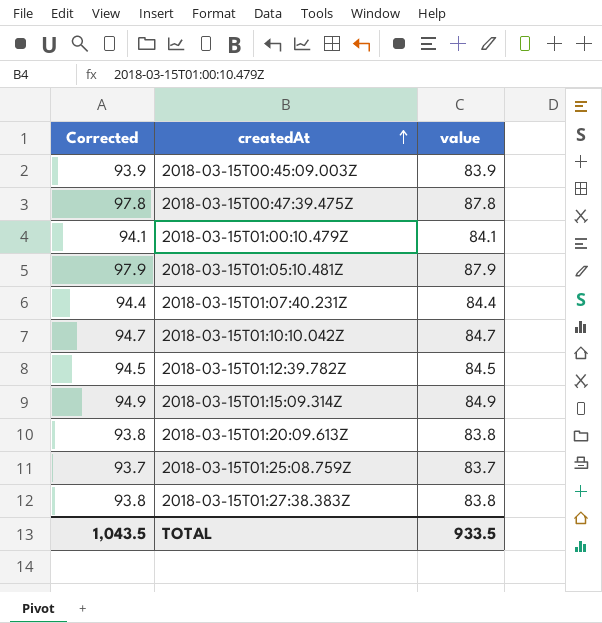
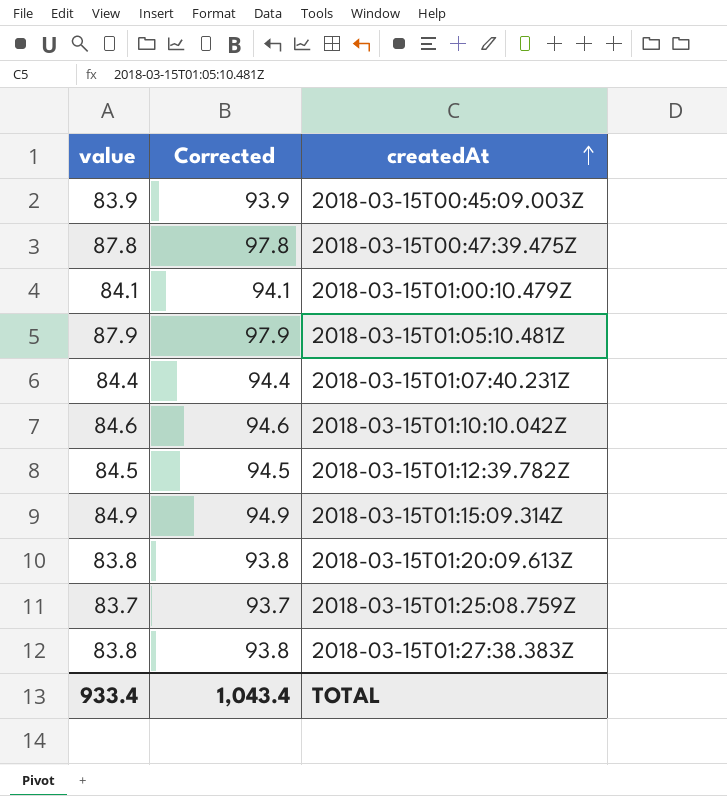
column value | position: 3 -> 1
2018-03-15T01:10:10.042Z | value: 84.7 -> 84.6
2018-03-15T01:10:10.042Z | Corrected: 94.7 -> 94.6
TOTAL | value: 933.5 -> 933.4
TOTAL | Corrected: 1,043.5 -> 1,043.4

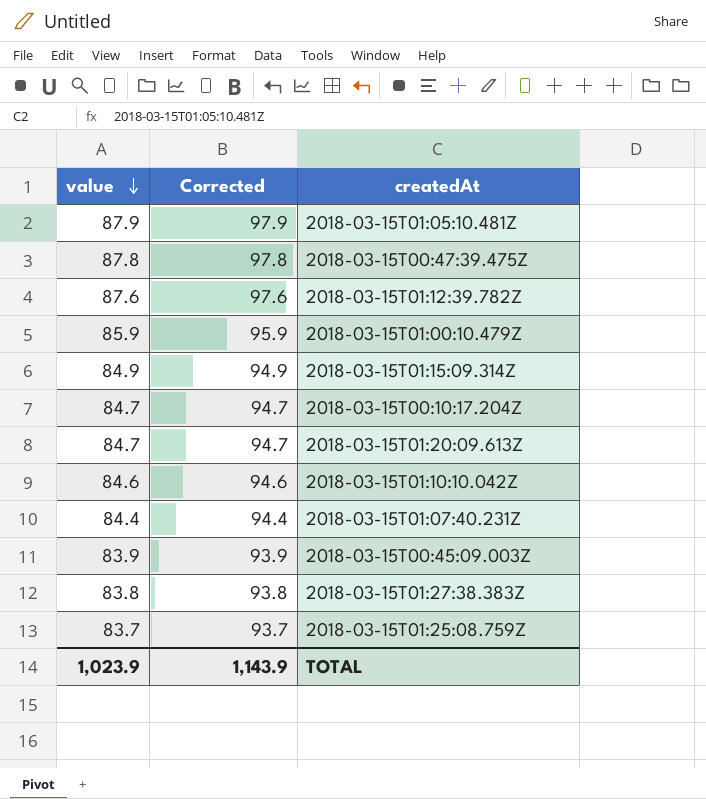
row order: createdAt ascending -> value descending
2018-03-15T01:12:39.782Z | value: 84.5 -> 87.6
2018-03-15T01:12:39.782Z | Corrected: 94.5 -> 97.6
2018-03-15T01:00:10.479Z | value: 84.1 -> 85.9
2018-03-15T01:00:10.479Z | Corrected: 94.1 -> 95.9
row 2018-03-15T00:10:17.204Z: none -> 84.7 | 94.7
2018-03-15T01:20:09.613Z | value: 83.8 -> 84.7
2018-03-15T01:20:09.613Z | Corrected: 93.8 -> 94.7
TOTAL | value: 933.4 -> 1,023.9
TOTAL | Corrected: 1,043.4 -> 1,143.9

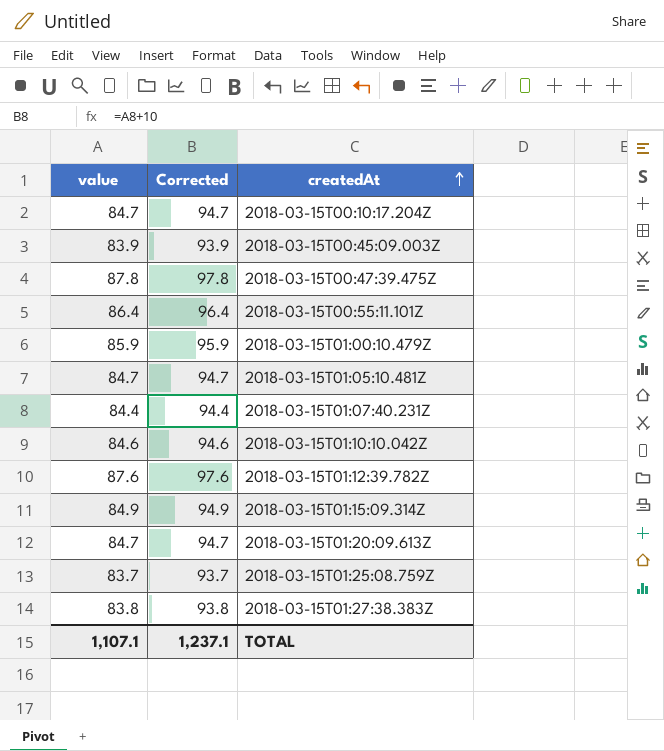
row order: value descending -> createdAt ascending
row 2018-03-15T00:55:11.101Z: none -> 86.4 | 96.4
2018-03-15T01:05:10.481Z | value: 87.9 -> 84.7
2018-03-15T01:05:10.481Z | Corrected: 97.9 -> 94.7
TOTAL | value: 1,023.9 -> 1,107.1
TOTAL | Corrected: 1,143.9 -> 1,237.1

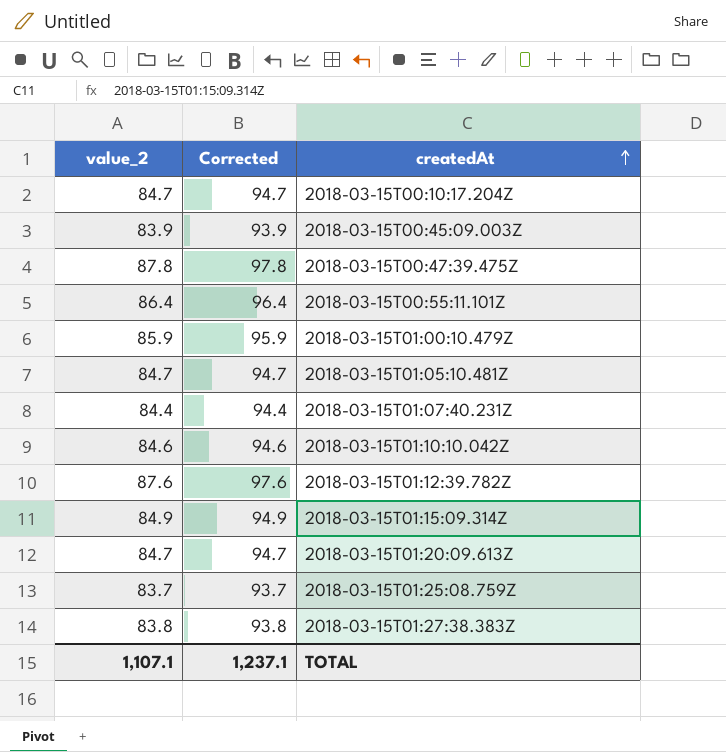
column name: value -> value_2

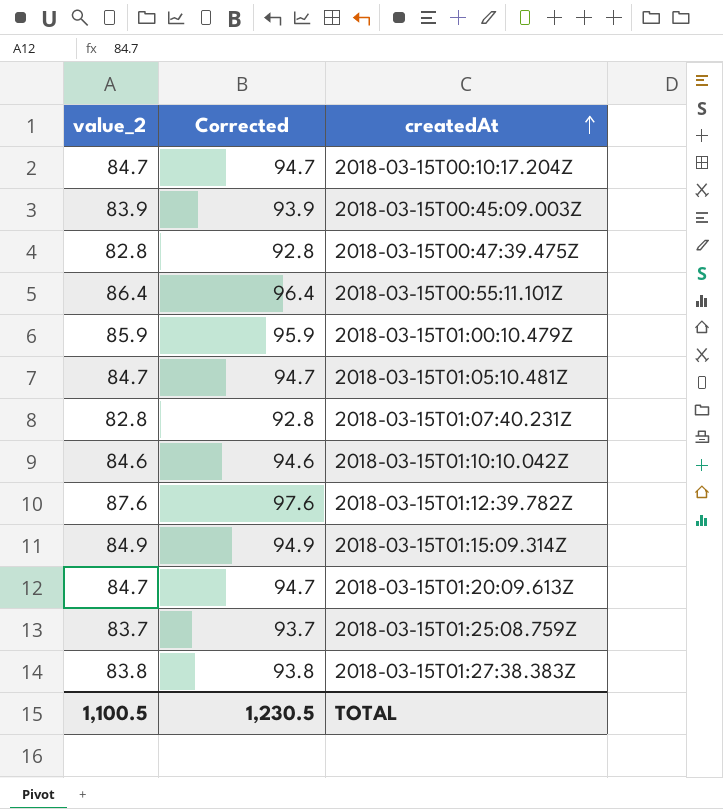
2018-03-15T00:47:39.475Z | value_2: 87.8 -> 82.8
2018-03-15T00:47:39.475Z | Corrected: 97.8 -> 92.8
2018-03-15T01:07:40.231Z | value_2: 84.4 -> 82.8
2018-03-15T01:07:40.231Z | Corrected: 94.4 -> 92.8
TOTAL | value_2: 1,107.1 -> 1,100.5
TOTAL | Corrected: 1,237.1 -> 1,230.5

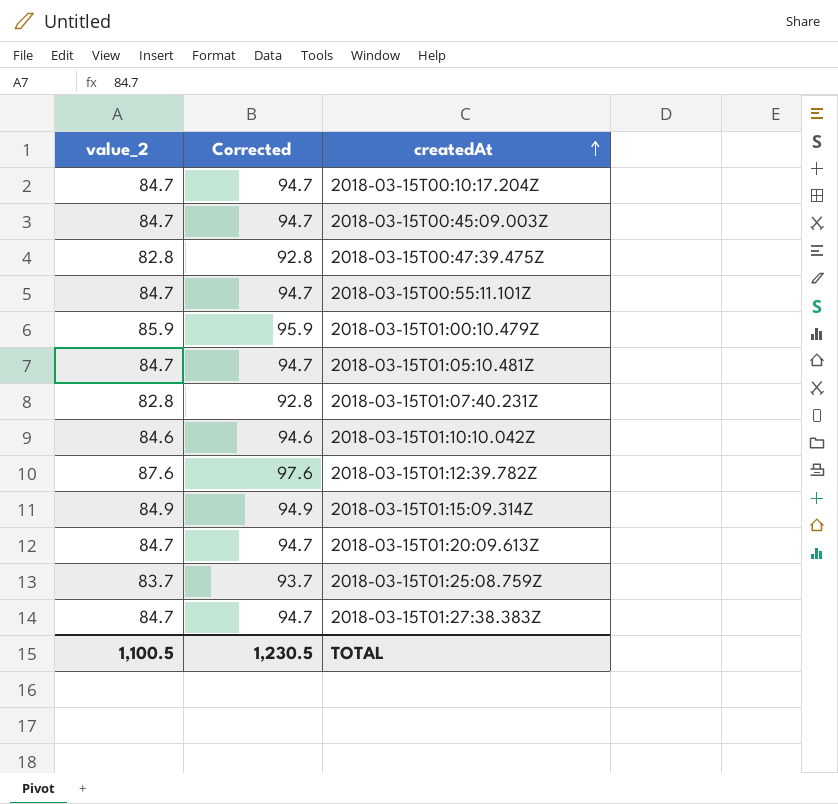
2018-03-15T00:45:09.003Z | value_2: 83.9 -> 84.7
2018-03-15T00:45:09.003Z | Corrected: 93.9 -> 94.7
2018-03-15T00:55:11.101Z | value_2: 86.4 -> 84.7
2018-03-15T00:55:11.101Z | Corrected: 96.4 -> 94.7
2018-03-15T01:27:38.383Z | value_2: 83.8 -> 84.7
2018-03-15T01:27:38.383Z | Corrected: 93.8 -> 94.7

